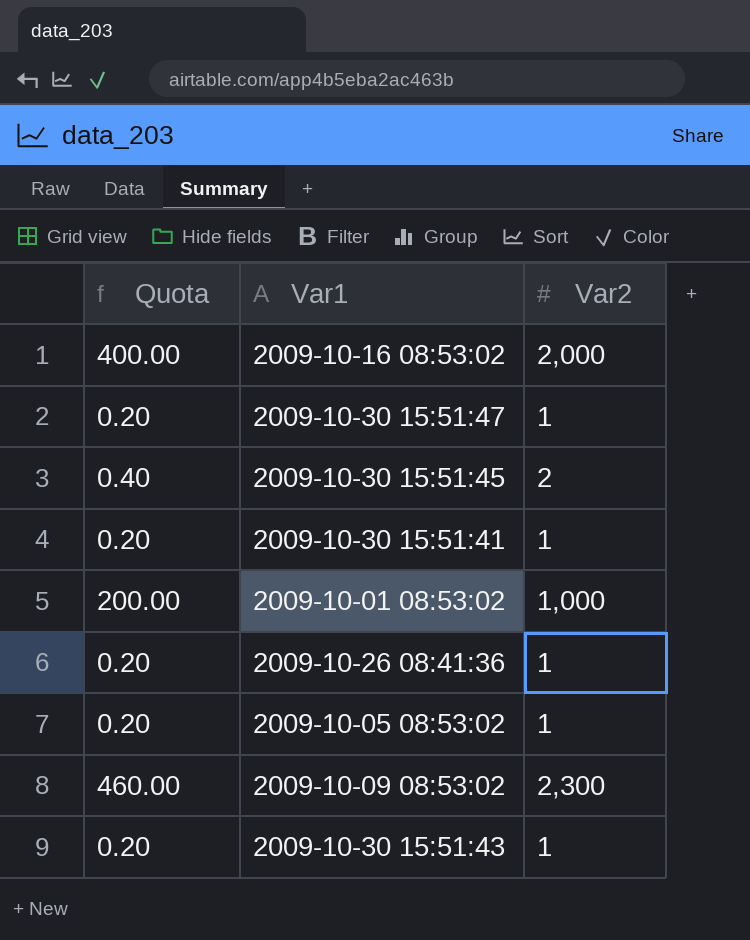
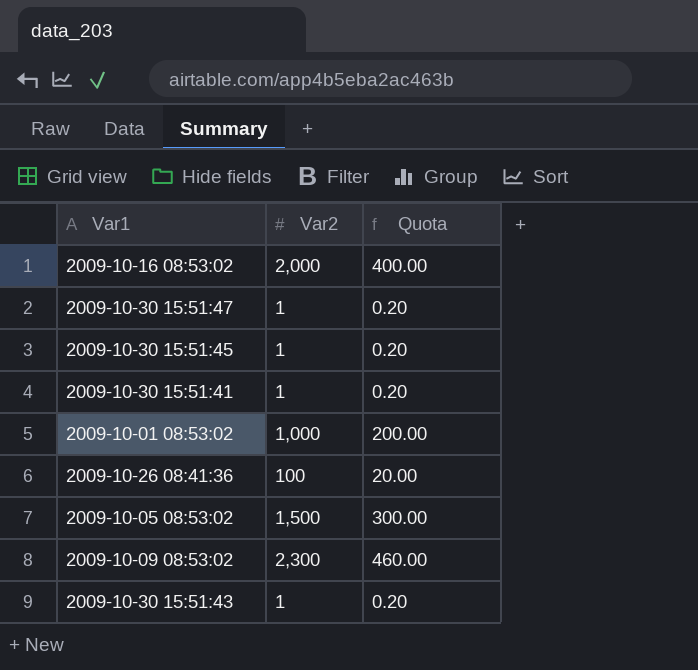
column Quota | position: 1 -> 3
2009-10-30 15:51:45 | Var2: 2 -> 1
2009-10-30 15:51:45 | Quota: 0.40 -> 0.20
2009-10-26 08:41:36 | Var2: 1 -> 100
2009-10-26 08:41:36 | Quota: 0.20 -> 20.00
2009-10-05 08:53:02 | Var2: 1 -> 1,500
2009-10-05 08:53:02 | Quota: 0.20 -> 300.00

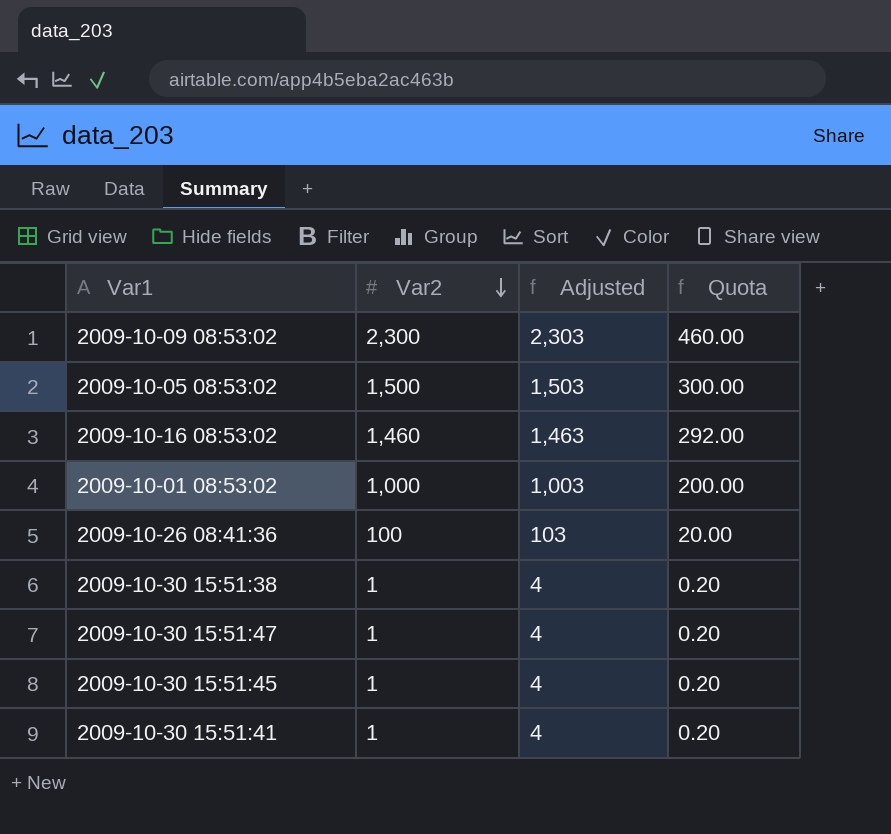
row order: none -> Var2 descending
column Adjusted | formula: none -> [Var2] + 3
row 2009-10-30 15:51:43: 1 | 0.20 -> none
2009-10-16 08:53:02 | Var2: 2,000 -> 1,460
2009-10-16 08:53:02 | Quota: 400.00 -> 292.00
row 2009-10-30 15:51:38: none -> 1 | 4 | 0.20

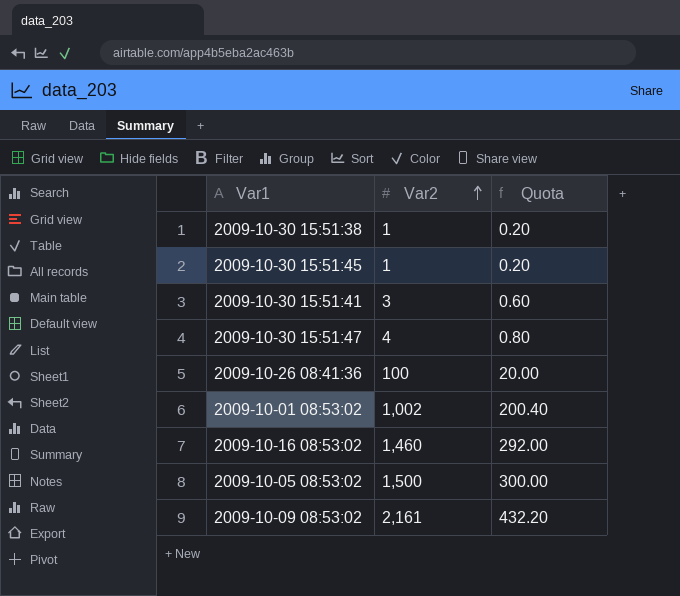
row order: Var2 descending -> Var2 ascending
column Adjusted | formula: [Var2] + 3 -> none
2009-10-30 15:51:41 | Var2: 1 -> 3
2009-10-30 15:51:41 | Quota: 0.20 -> 0.60
2009-10-30 15:51:47 | Var2: 1 -> 4
2009-10-30 15:51:47 | Quota: 0.20 -> 0.80
2009-10-01 08:53:02 | Var2: 1,000 -> 1,002
2009-10-01 08:53:02 | Quota: 200.00 -> 200.40
2009-10-09 08:53:02 | Var2: 2,300 -> 2,161
2009-10-09 08:53:02 | Quota: 460.00 -> 432.20

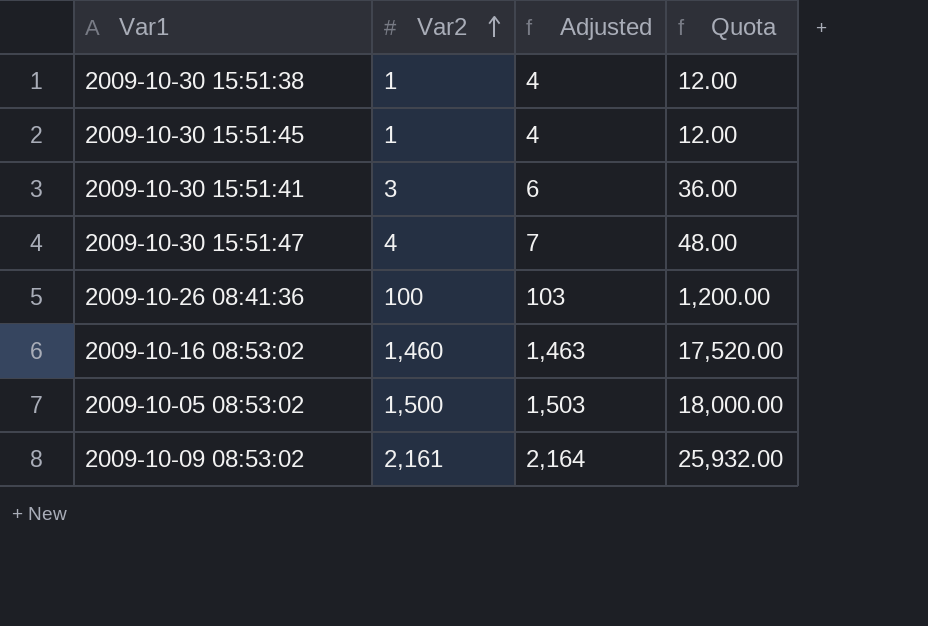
column Adjusted | formula: none -> [Var2] + 3
column Quota | formula: [Var2] * 0.2 -> [Var2] * 12
row 2009-10-01 08:53:02: 1,002 | 200.40 -> none

